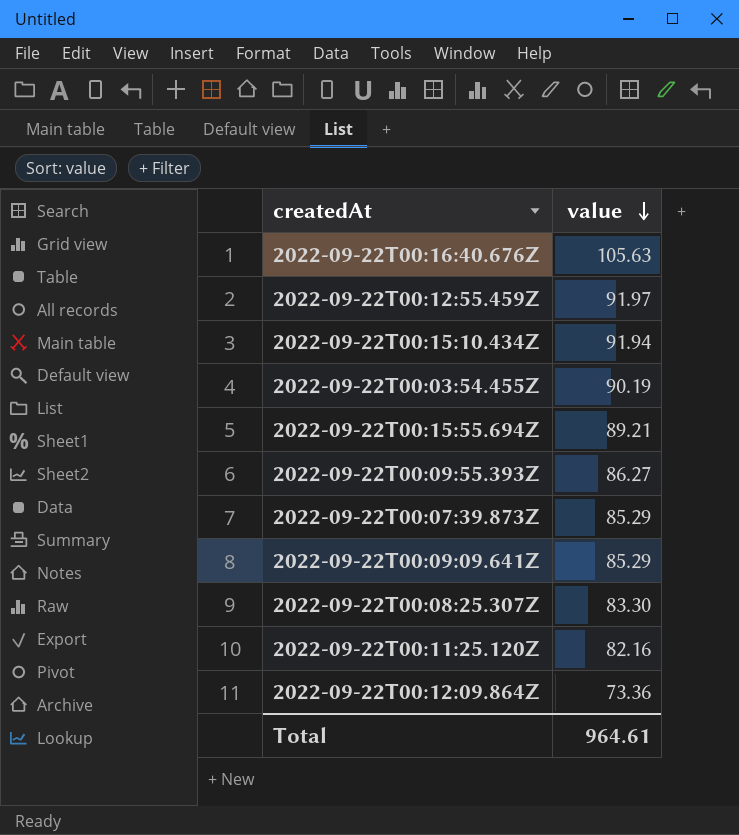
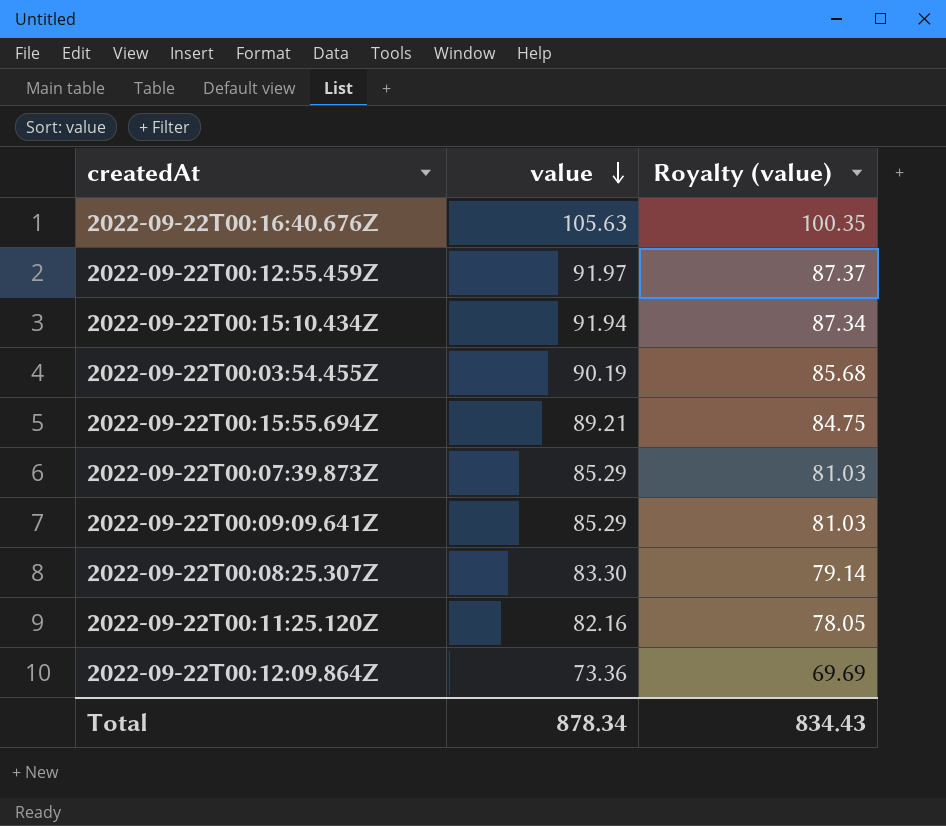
column Royalty (value) | formula: none -> [value] * 0.95
row 2022-09-22T00:09:55.393Z: 86.27 -> none
Total | value: 964.61 -> 878.34

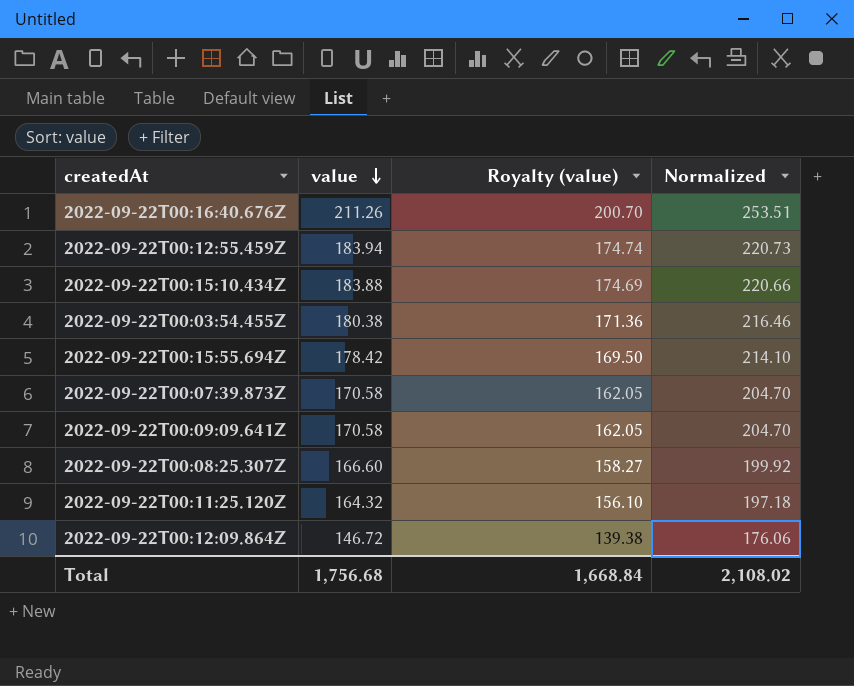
column Normalized | formula: none -> [value] * 1.2
2022-09-22T00:16:40.676Z | value: 105.63 -> 211.26
2022-09-22T00:16:40.676Z | Royalty (value): 100.35 -> 200.70
2022-09-22T00:12:55.459Z | value: 91.97 -> 183.94
2022-09-22T00:12:55.459Z | Royalty (value): 87.37 -> 174.74
2022-09-22T00:15:10.434Z | value: 91.94 -> 183.88
2022-09-22T00:15:10.434Z | Royalty (value): 87.34 -> 174.69
2022-09-22T00:03:54.455Z | value: 90.19 -> 180.38
2022-09-22T00:03:54.455Z | Royalty (value): 85.68 -> 171.36
2022-09-22T00:15:55.694Z | value: 89.21 -> 178.42
2022-09-22T00:15:55.694Z | Royalty (value): 84.75 -> 169.50
2022-09-22T00:07:39.873Z | value: 85.29 -> 170.58
2022-09-22T00:07:39.873Z | Royalty (value): 81.03 -> 162.05
2022-09-22T00:09:09.641Z | value: 85.29 -> 170.58
2022-09-22T00:09:09.641Z | Royalty (value): 81.03 -> 162.05
2022-09-22T00:08:25.307Z | value: 83.30 -> 166.60
2022-09-22T00:08:25.307Z | Royalty (value): 79.14 -> 158.27
2022-09-22T00:11:25.120Z | value: 82.16 -> 164.32
2022-09-22T00:11:25.120Z | Royalty (value): 78.05 -> 156.10
2022-09-22T00:12:09.864Z | value: 73.36 -> 146.72
2022-09-22T00:12:09.864Z | Royalty (value): 69.69 -> 139.38
Total | value: 878.34 -> 1,756.68
Total | Royalty (value): 834.43 -> 1,668.84

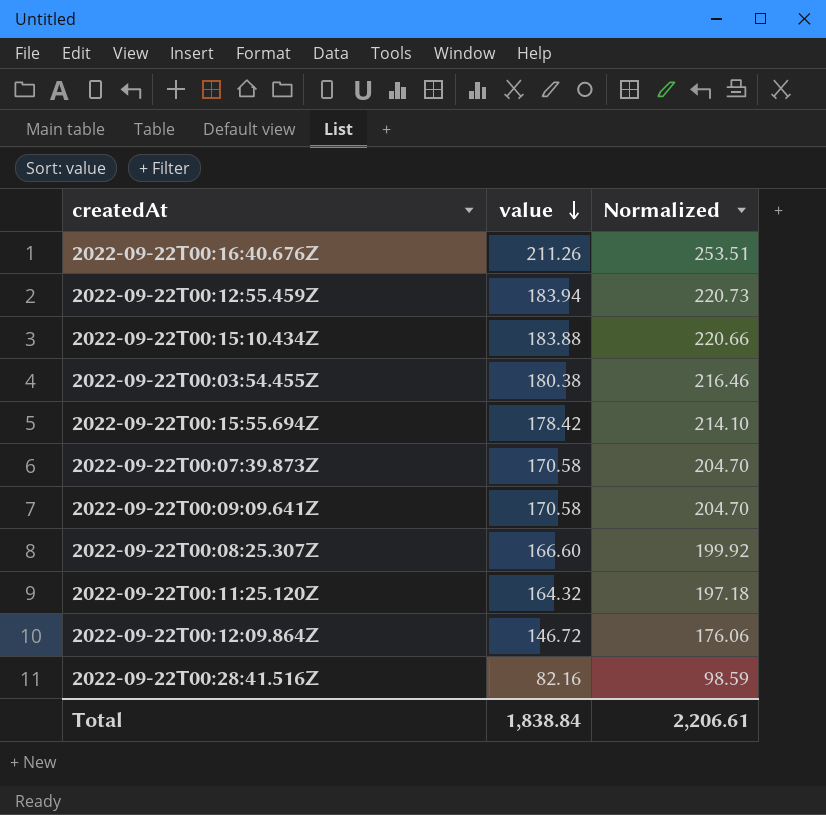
column Royalty (value) | formula: [value] * 0.95 -> none
row 2022-09-22T00:28:41.516Z: none -> 82.16 | 98.59
Total | value: 1,756.68 -> 1,838.84
Total | Normalized: 2,108.02 -> 2,206.61

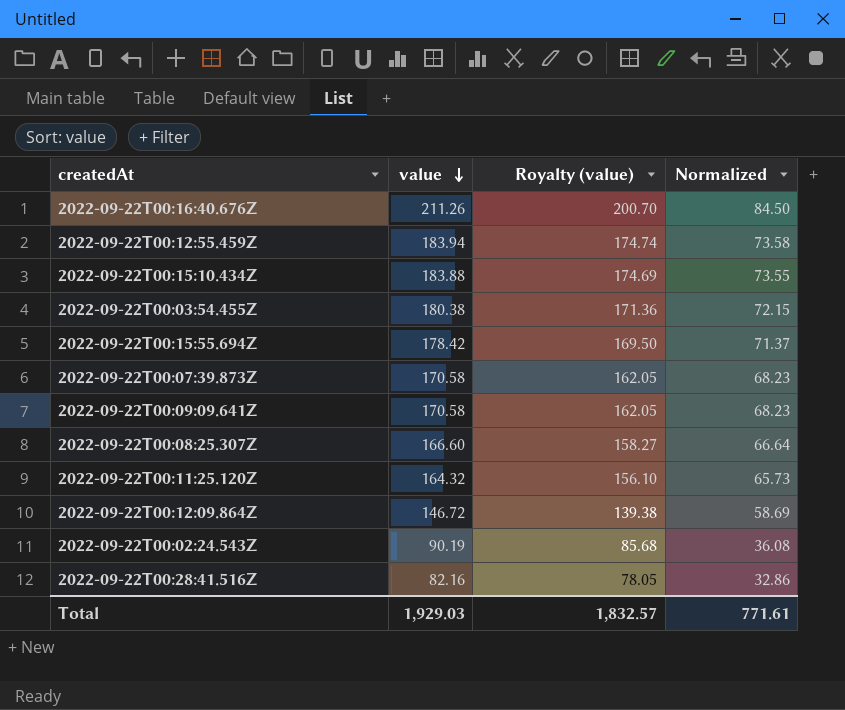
column Royalty (value) | formula: none -> [value] * 0.95
column Normalized | formula: [value] * 1.2 -> [value] * 0.4
row 2022-09-22T00:02:24.543Z: none -> 90.19 | 85.68 | 36.08
Total | value: 1,838.84 -> 1,929.03
Total | Normalized: 2,206.61 -> 771.61

